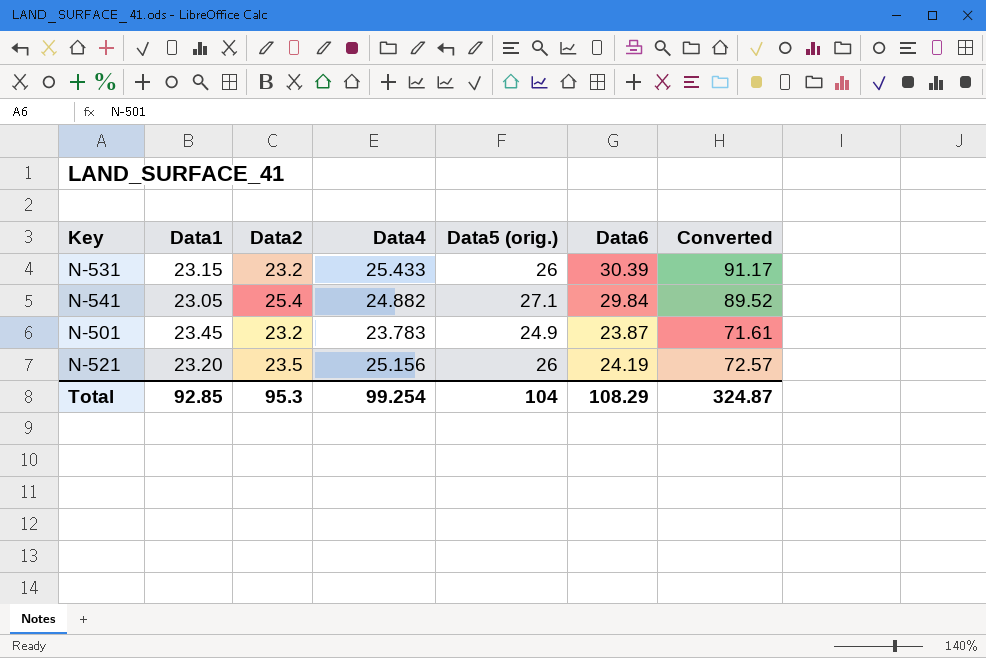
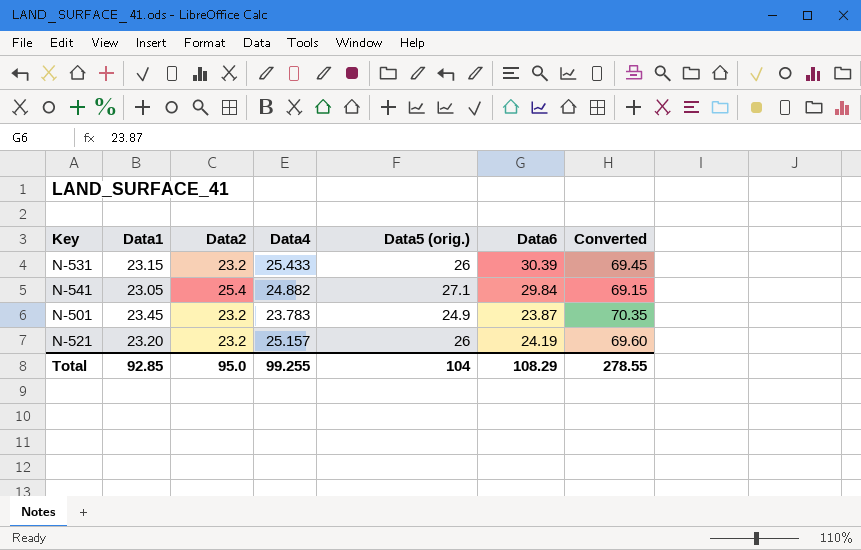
column Converted | formula: [Data6] * 3 -> [Data1] * 3
N-521 | Data2: 23.5 -> 23.2
N-521 | Data4: 25.156 -> 25.157
Total | Data2: 95.3 -> 95.0
Total | Data4: 99.254 -> 99.255
Total | Converted: 324.87 -> 278.55

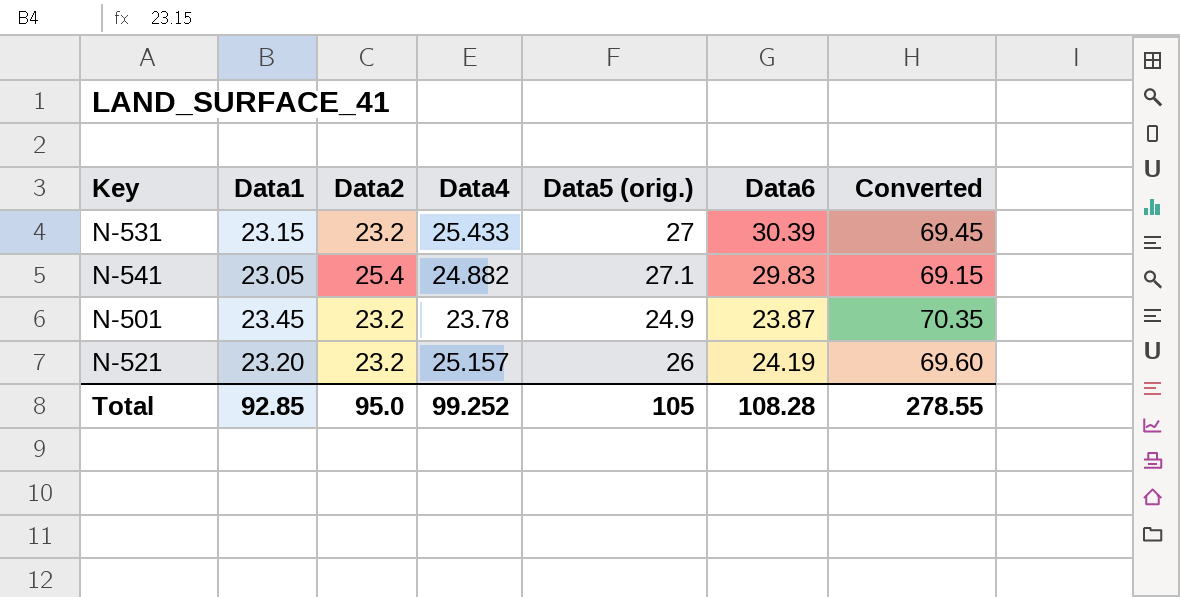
N-531 | Data5 (orig.): 26 -> 27
N-541 | Data6: 29.84 -> 29.83
N-501 | Data4: 23.783 -> 23.78
Total | Data4: 99.255 -> 99.252
Total | Data5 (orig.): 104 -> 105
Total | Data6: 108.29 -> 108.28

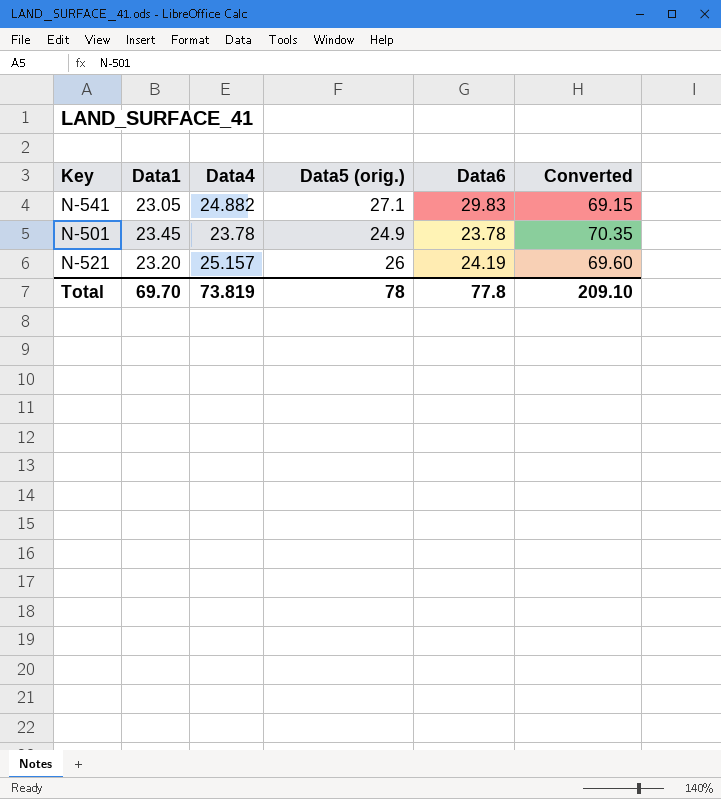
column Data2 | position: 3 -> none
row N-531: 23.15 | 23.2 | 25.433 | 27 | 30.39 | 69.45 -> none
N-501 | Data6: 23.87 -> 23.78
Total | Data1: 92.85 -> 69.70
Total | Data4: 99.252 -> 73.819
Total | Data5 (orig.): 105 -> 78
Total | Data6: 108.28 -> 77.8
Total | Converted: 278.55 -> 209.10

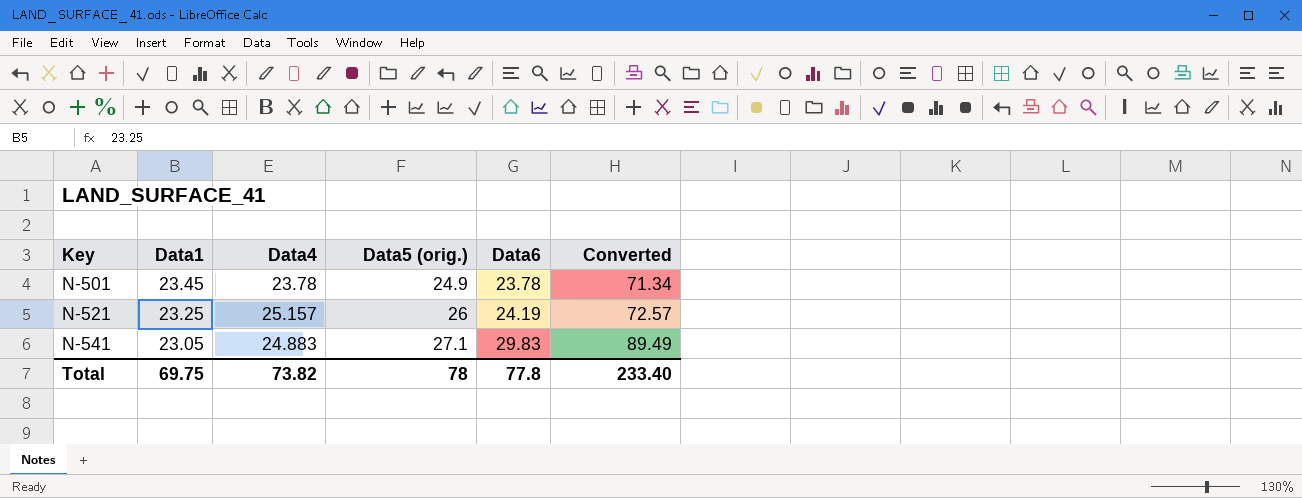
row order: none -> Key ascending
column Converted | formula: [Data1] * 3 -> [Data6] * 3
N-521 | Data1: 23.20 -> 23.25
N-541 | Data4: 24.882 -> 24.883
Total | Data1: 69.70 -> 69.75
Total | Data4: 73.819 -> 73.82
Total | Converted: 209.10 -> 233.40

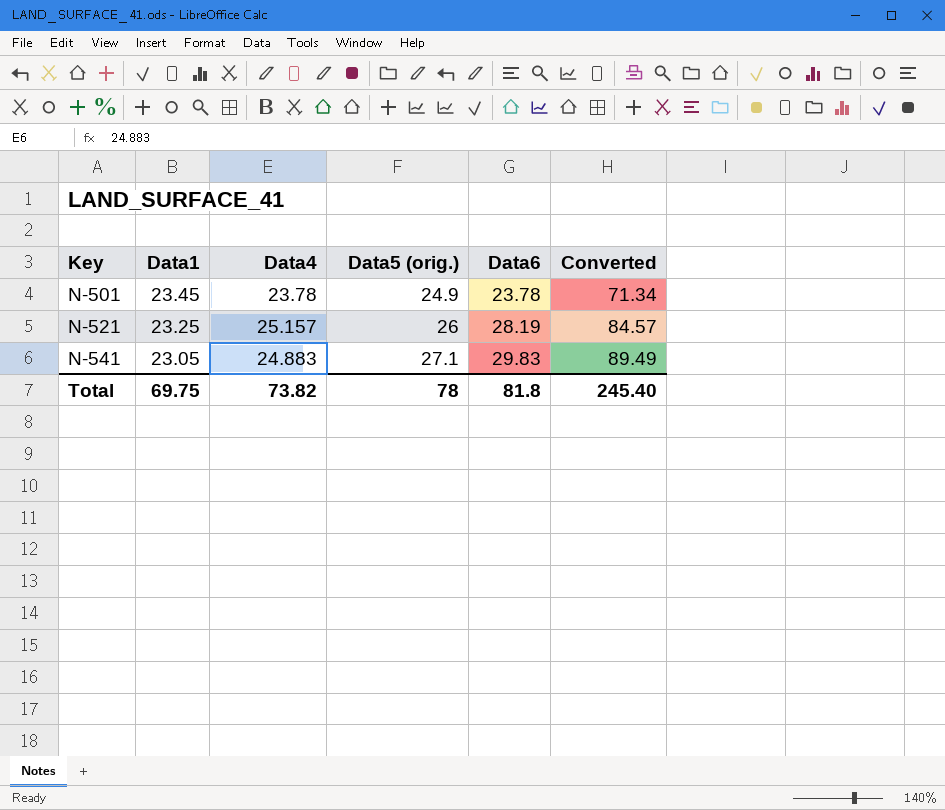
N-521 | Data6: 24.19 -> 28.19
N-521 | Converted: 72.57 -> 84.57
Total | Data6: 77.8 -> 81.8
Total | Converted: 233.40 -> 245.40

